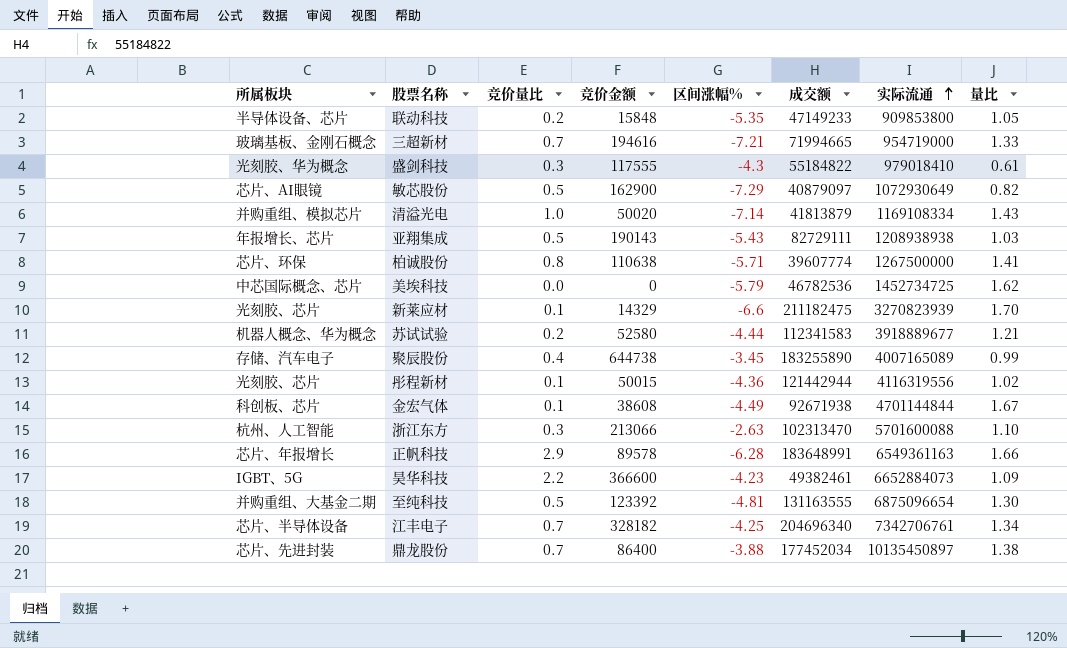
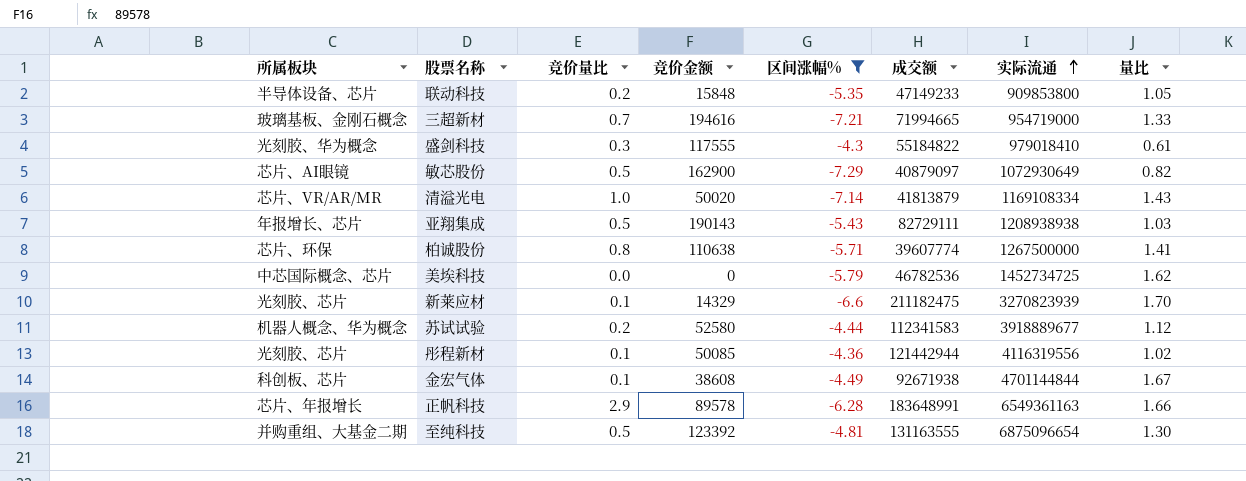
filter: none -> 区间涨幅% <= -4.3
清溢光电 | 所属板块: 并购重组、模拟芯片 -> 芯片、VR/AR/MR
苏试试验 | 量比: 1.21 -> 1.12
彤程新材 | 竞价金额: 50015 -> 50085

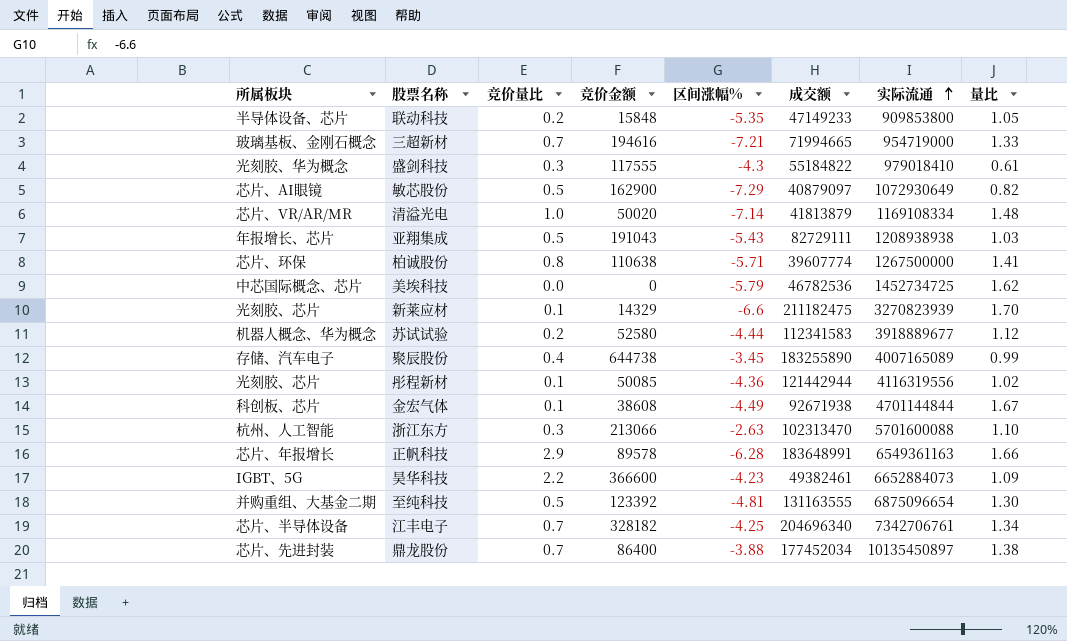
filter: 区间涨幅% <= -4.3 -> none
清溢光电 | 量比: 1.43 -> 1.48
亚翔集成 | 竞价金额: 190143 -> 191043

